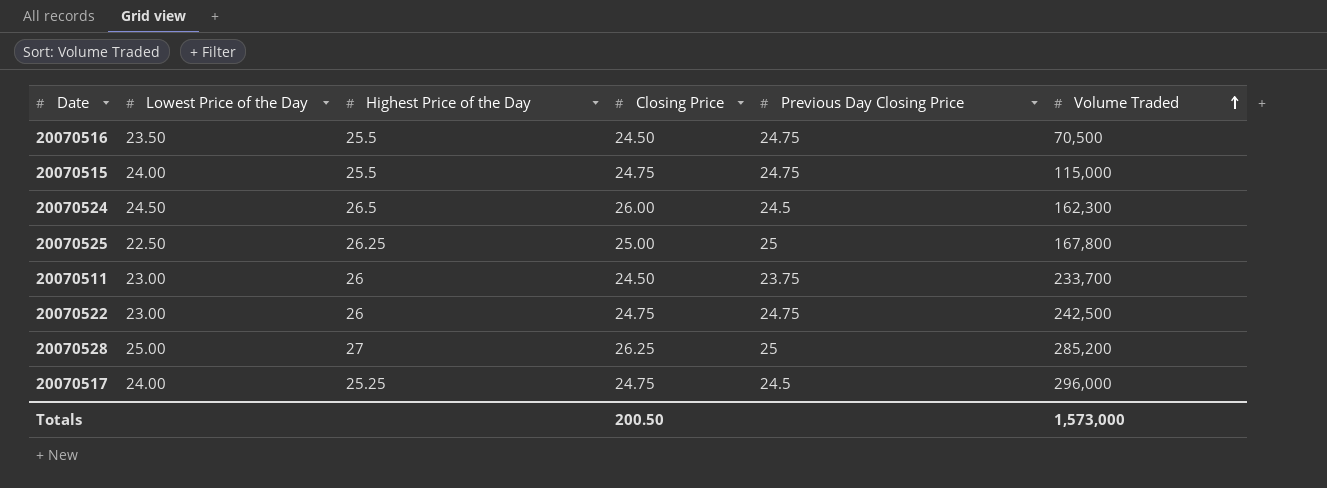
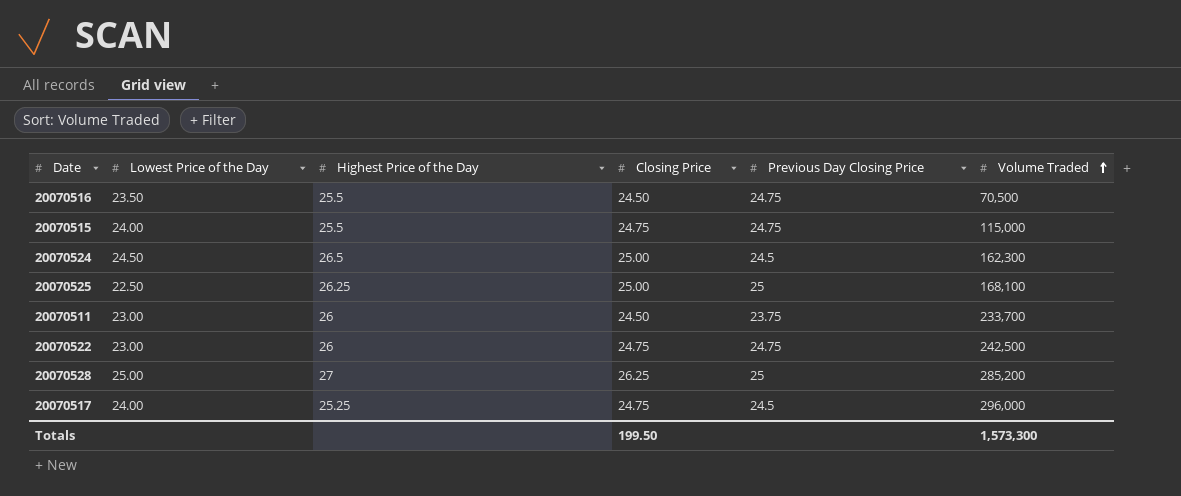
20070524 | Closing Price: 26.00 -> 25.00
20070525 | Volume Traded: 167,800 -> 168,100
Totals | Closing Price: 200.50 -> 199.50
Totals | Volume Traded: 1,573,000 -> 1,573,300

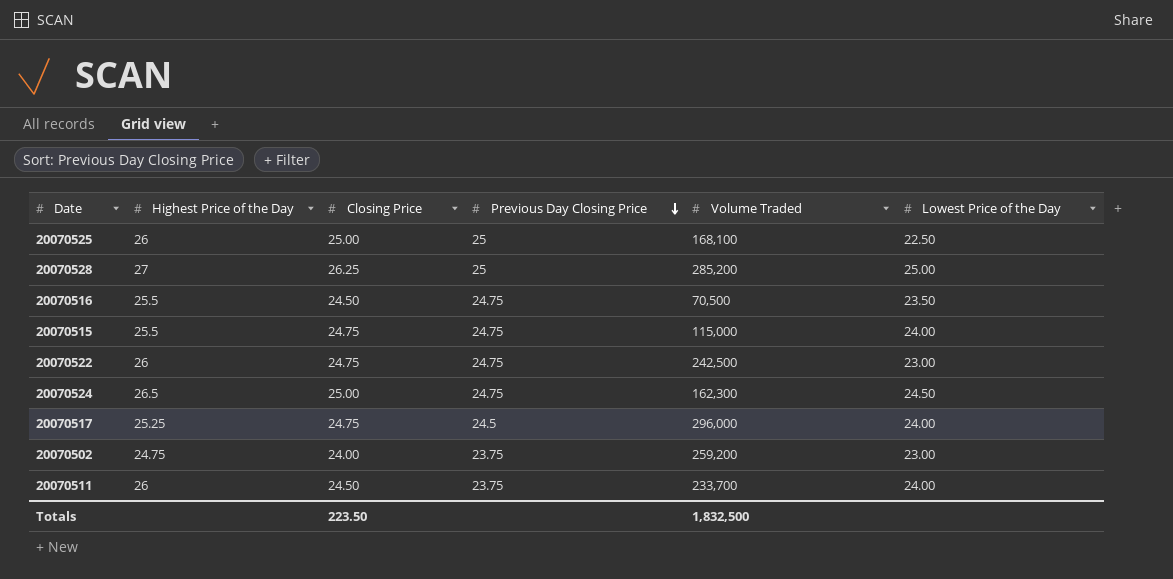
row order: Volume Traded ascending -> Previous Day Closing Price descending
column Lowest Price of the Day | position: 2 -> 6
20070525 | Highest Price of the Day: 26.25 -> 26
20070524 | Previous Day Closing Price: 24.5 -> 24.75
row 20070502: none -> 24.75 | 24.00 | 23.75 | 259,200 | 23.00
20070511 | Lowest Price of the Day: 23.00 -> 24.00
Totals | Closing Price: 199.50 -> 223.50
Totals | Volume Traded: 1,573,300 -> 1,832,500

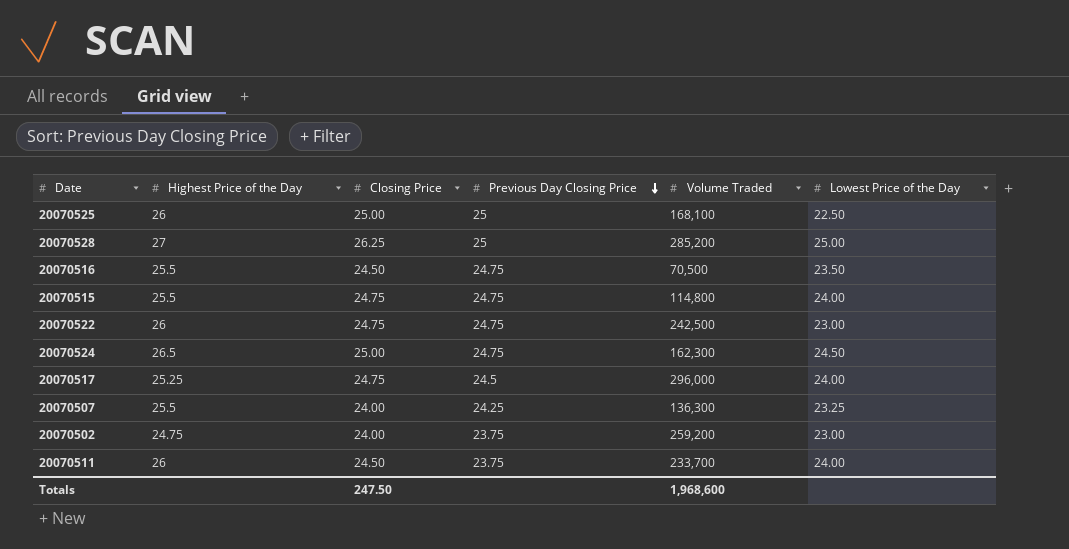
20070515 | Volume Traded: 115,000 -> 114,800
row 20070507: none -> 25.5 | 24.00 | 24.25 | 136,300 | 23.25
Totals | Closing Price: 223.50 -> 247.50
Totals | Volume Traded: 1,832,500 -> 1,968,600

